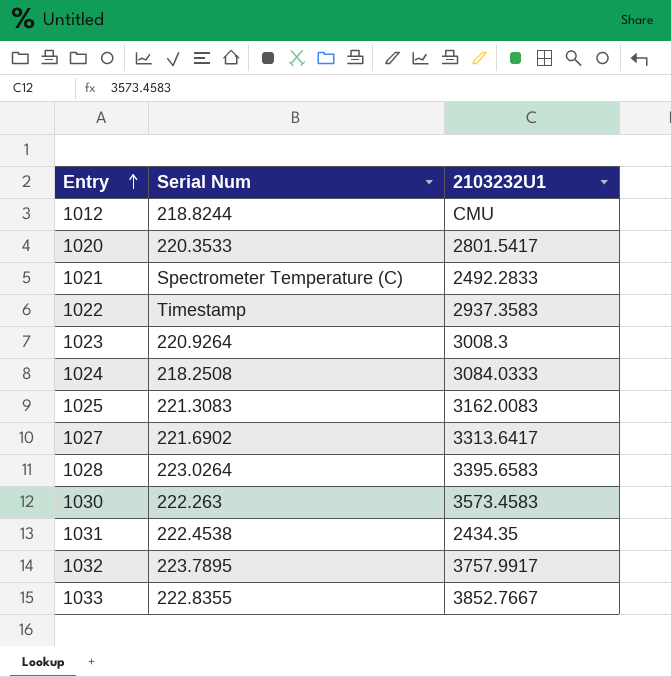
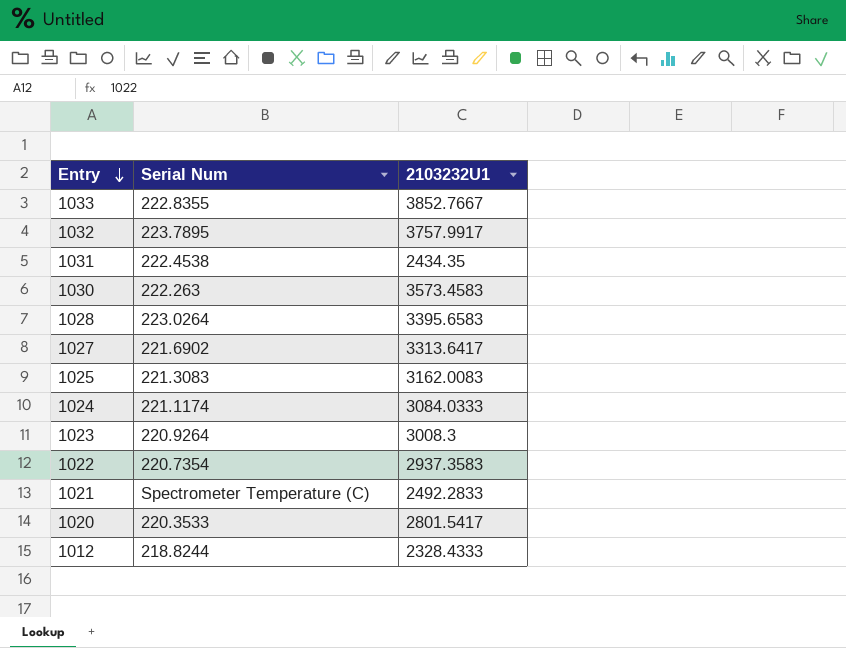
row order: Entry ascending -> Entry descending
1024 | Serial Num: 218.2508 -> 221.1174
1022 | Serial Num: Timestamp -> 220.7354
1012 | 2103232U1: CMU -> 2328.4333

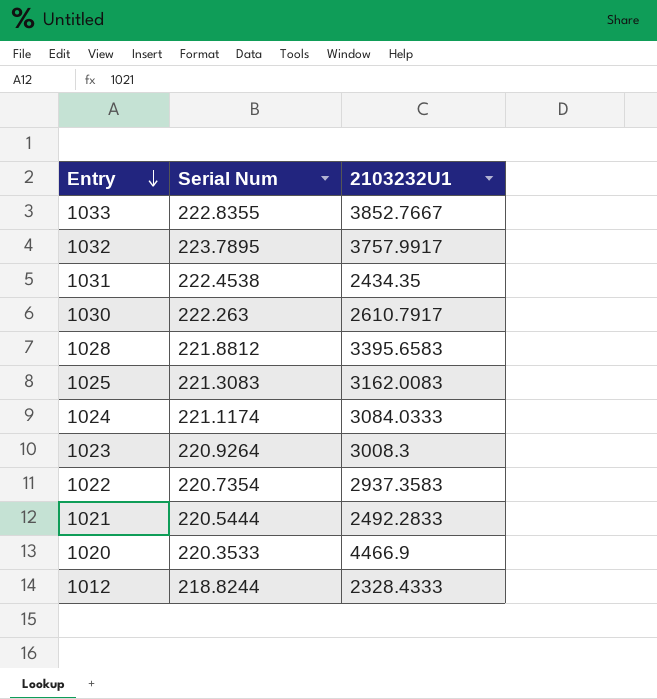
row 1027: 221.6902 | 3313.6417 -> none
1030 | 2103232U1: 3573.4583 -> 2610.7917
1028 | Serial Num: 223.0264 -> 221.8812
1021 | Serial Num: Spectrometer Temperature (C) -> 220.5444
1020 | 2103232U1: 2801.5417 -> 4466.9

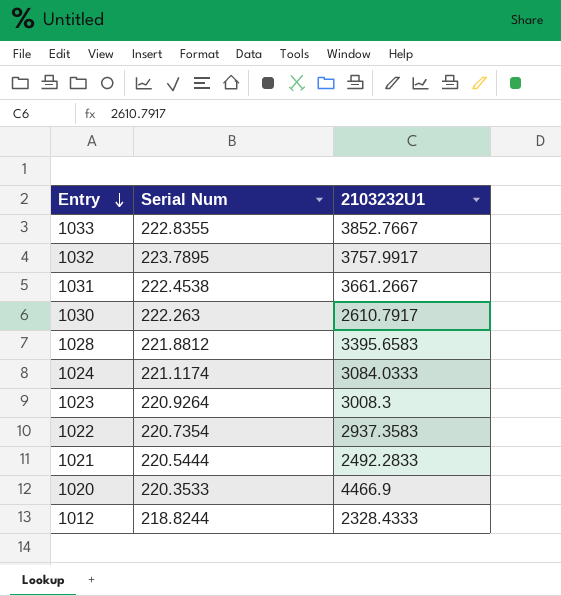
row 1025: 221.3083 | 3162.0083 -> none
1031 | 2103232U1: 2434.35 -> 3661.2667

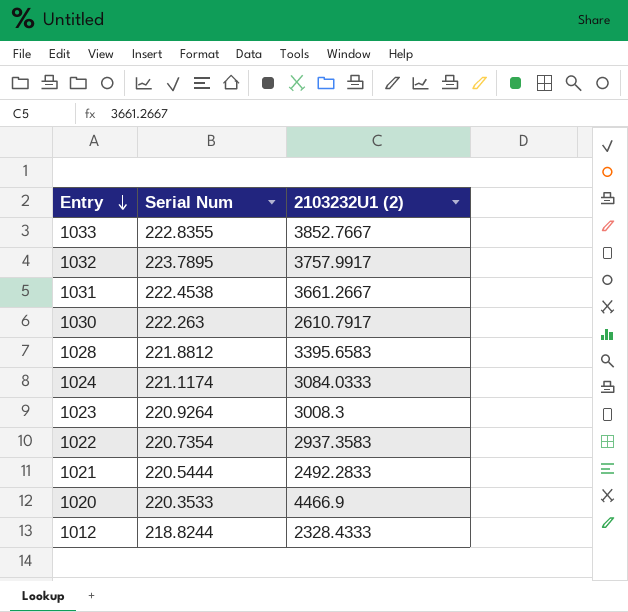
column name: 2103232U1 -> 2103232U1 (2)

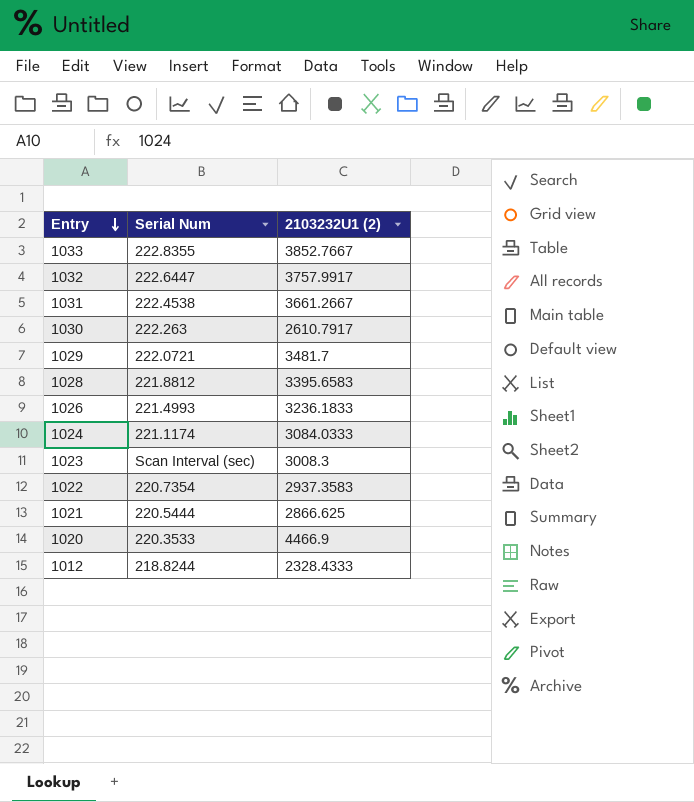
1032 | Serial Num: 223.7895 -> 222.6447
row 1029: none -> 222.0721 | 3481.7
row 1026: none -> 221.4993 | 3236.1833
1023 | Serial Num: 220.9264 -> Scan Interval (sec)
1021 | 2103232U1 (2): 2492.2833 -> 2866.625

